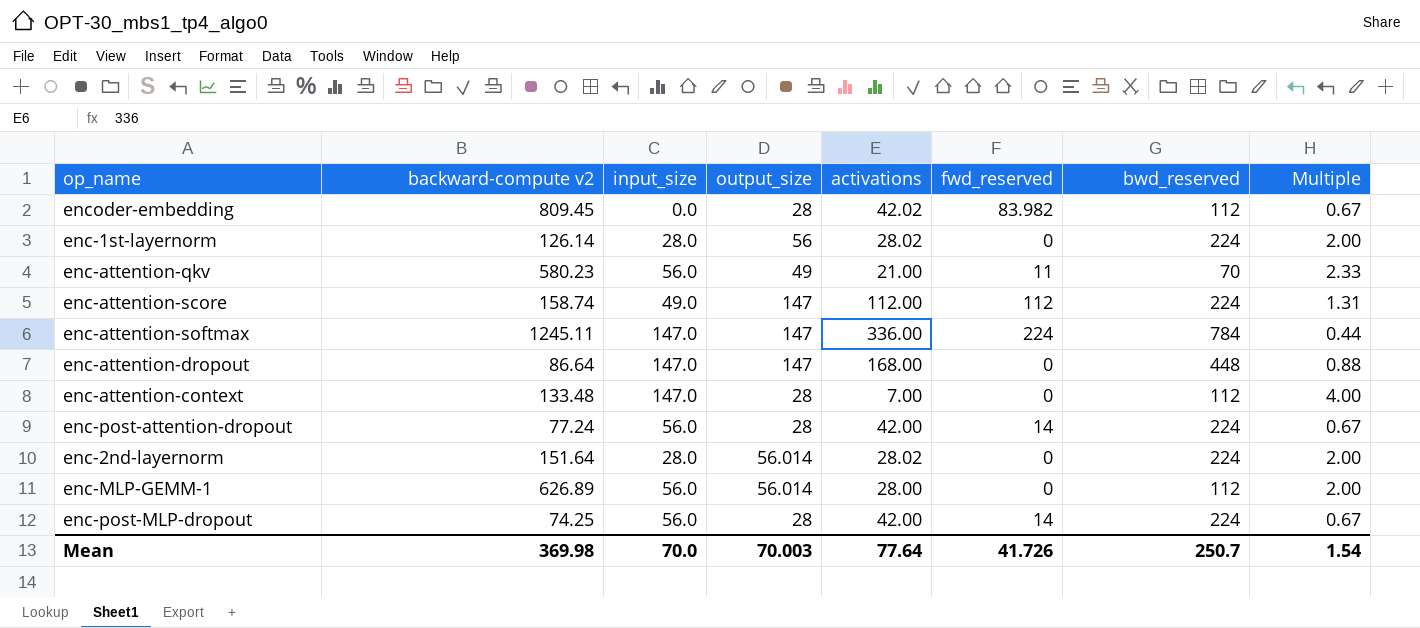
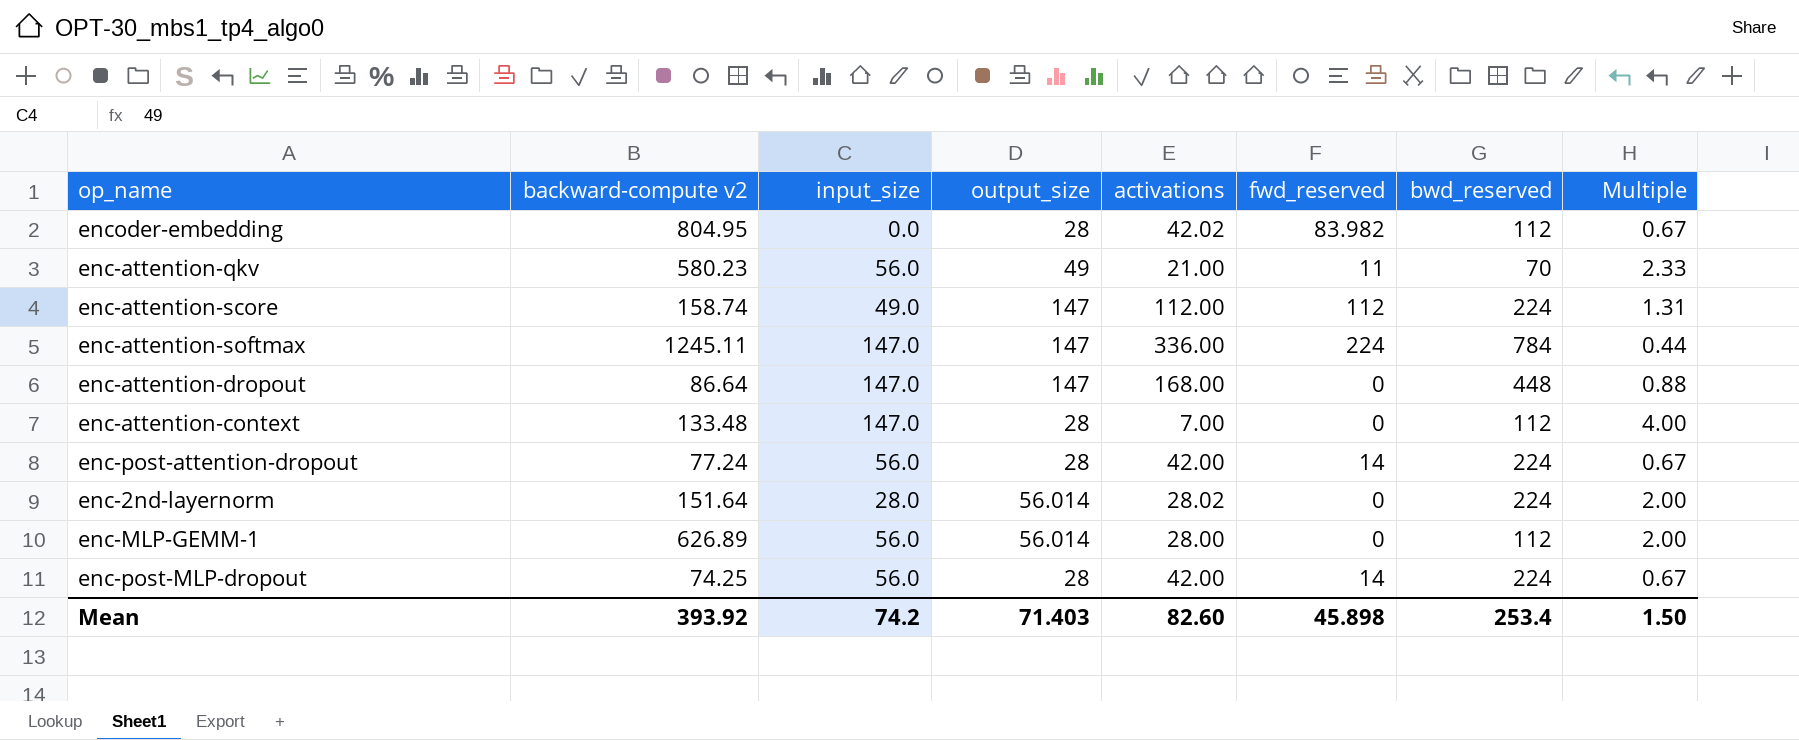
row enc-1st-layernorm: 126.14 | 28.0 | 56 | 28.02 | 0 | 224 | 2.00 -> none
encoder-embedding | backward-compute v2: 809.45 -> 804.95
Mean | backward-compute v2: 369.98 -> 393.92
Mean | input_size: 70.0 -> 74.2
Mean | output_size: 70.003 -> 71.403
Mean | activations: 77.64 -> 82.60
Mean | fwd_reserved: 41.726 -> 45.898
Mean | bwd_reserved: 250.7 -> 253.4
Mean | Multiple: 1.54 -> 1.50

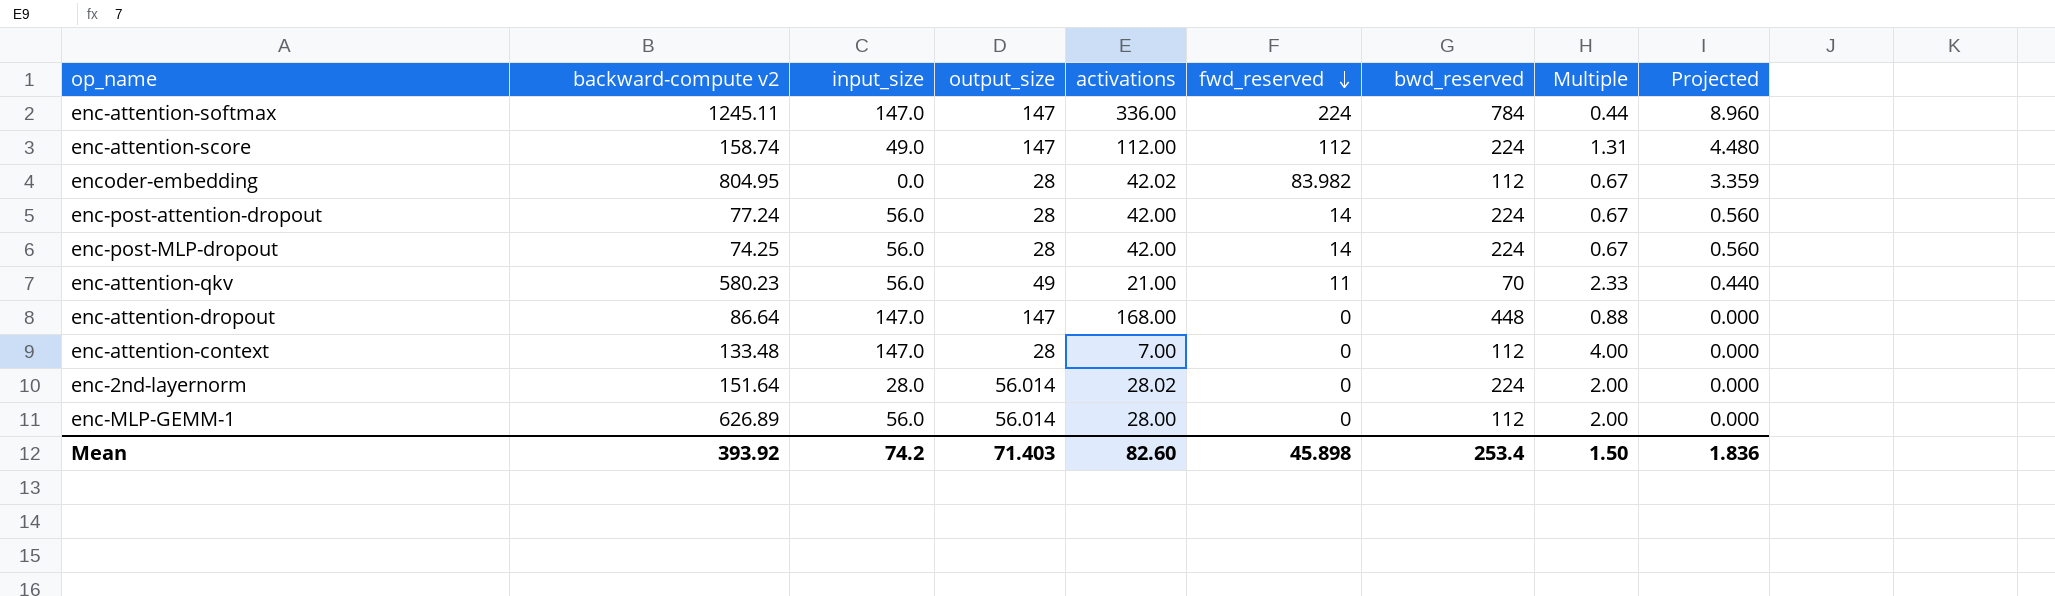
row order: none -> fwd_reserved descending
column Projected | formula: none -> [fwd_reserved] * 0.04

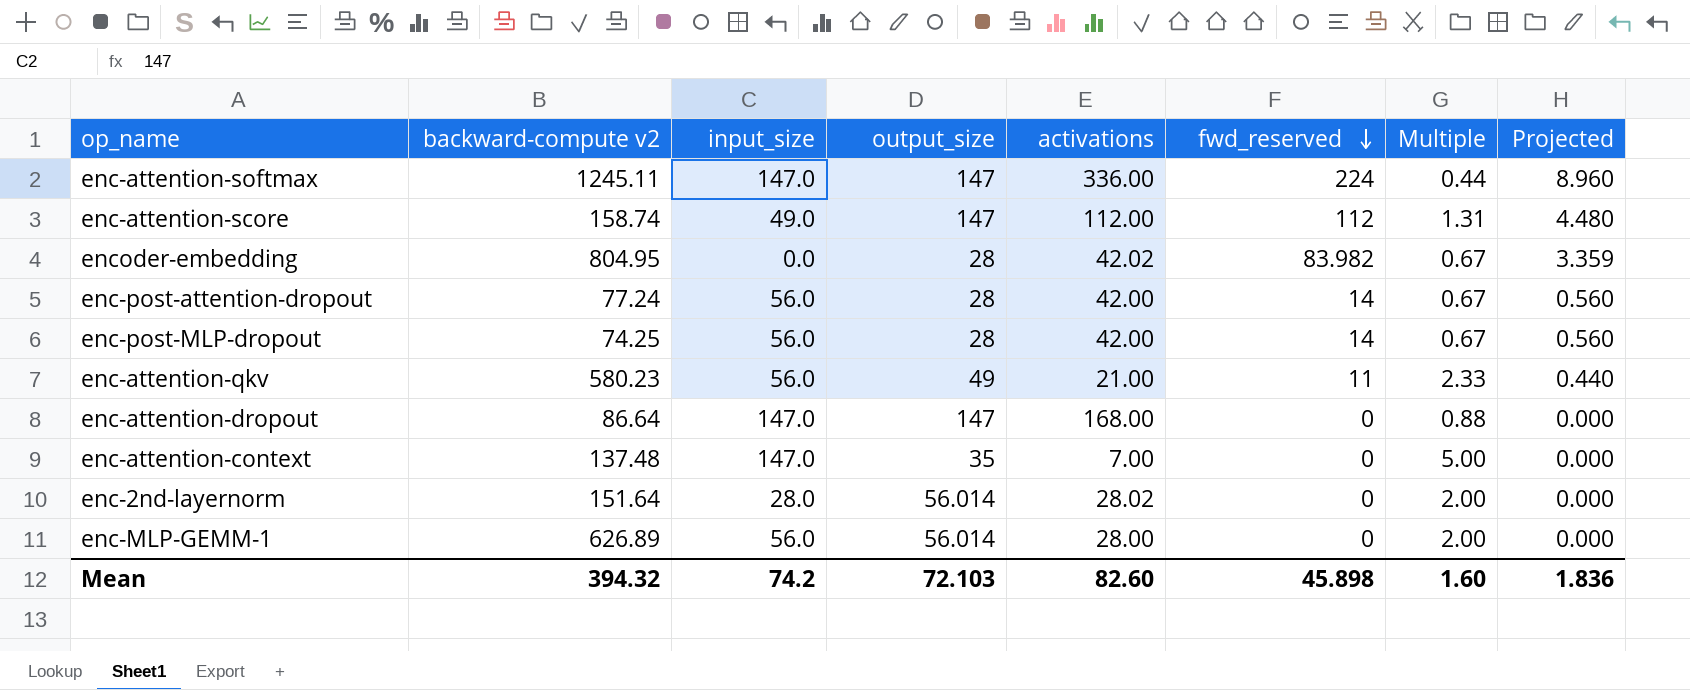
column bwd_reserved | position: 7 -> none
enc-attention-context | backward-compute v2: 133.48 -> 137.48
enc-attention-context | output_size: 28 -> 35
enc-attention-context | Multiple: 4.00 -> 5.00
Mean | backward-compute v2: 393.92 -> 394.32
Mean | output_size: 71.403 -> 72.103
Mean | Multiple: 1.50 -> 1.60

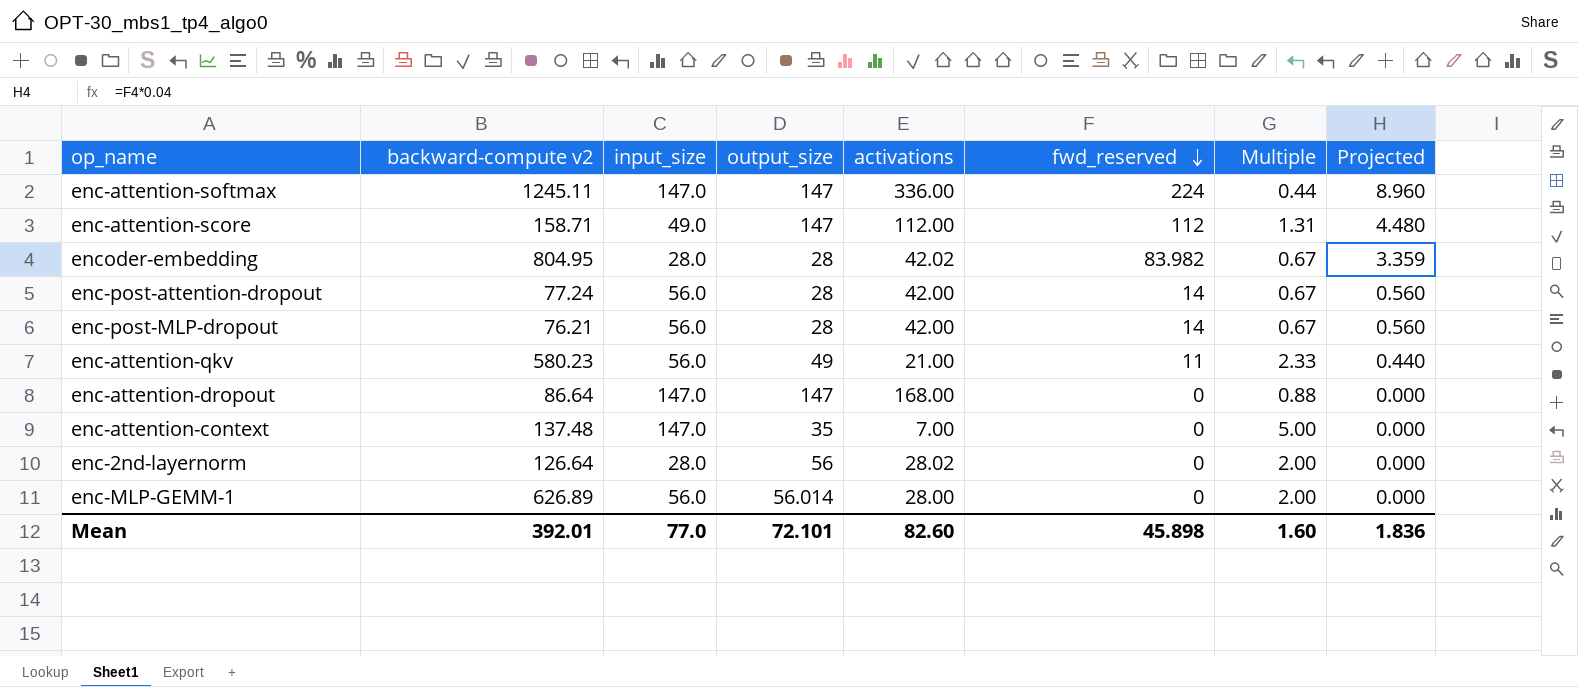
enc-attention-score | backward-compute v2: 158.74 -> 158.71
encoder-embedding | input_size: 0.0 -> 28.0
enc-post-MLP-dropout | backward-compute v2: 74.25 -> 76.21
enc-2nd-layernorm | backward-compute v2: 151.64 -> 126.64
enc-2nd-layernorm | output_size: 56.014 -> 56
Mean | backward-compute v2: 394.32 -> 392.01
Mean | input_size: 74.2 -> 77.0
Mean | output_size: 72.103 -> 72.101

